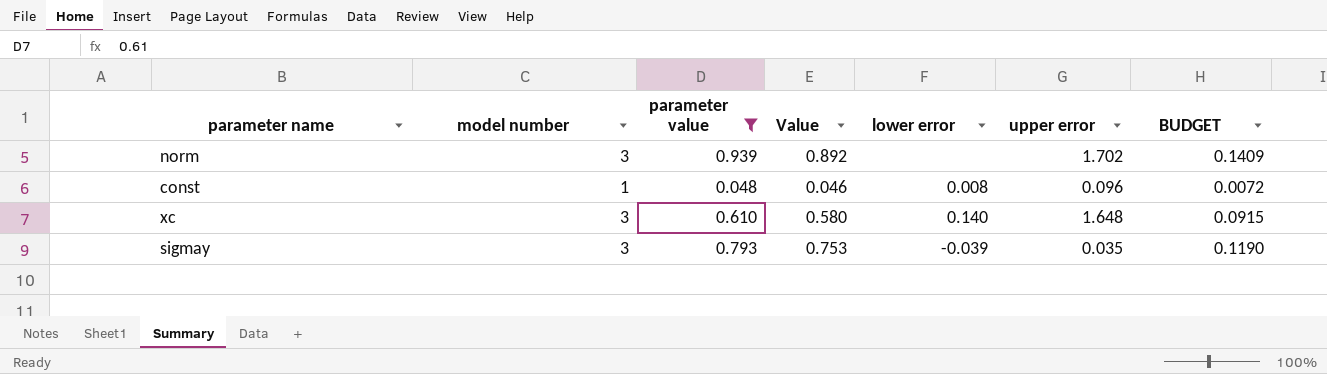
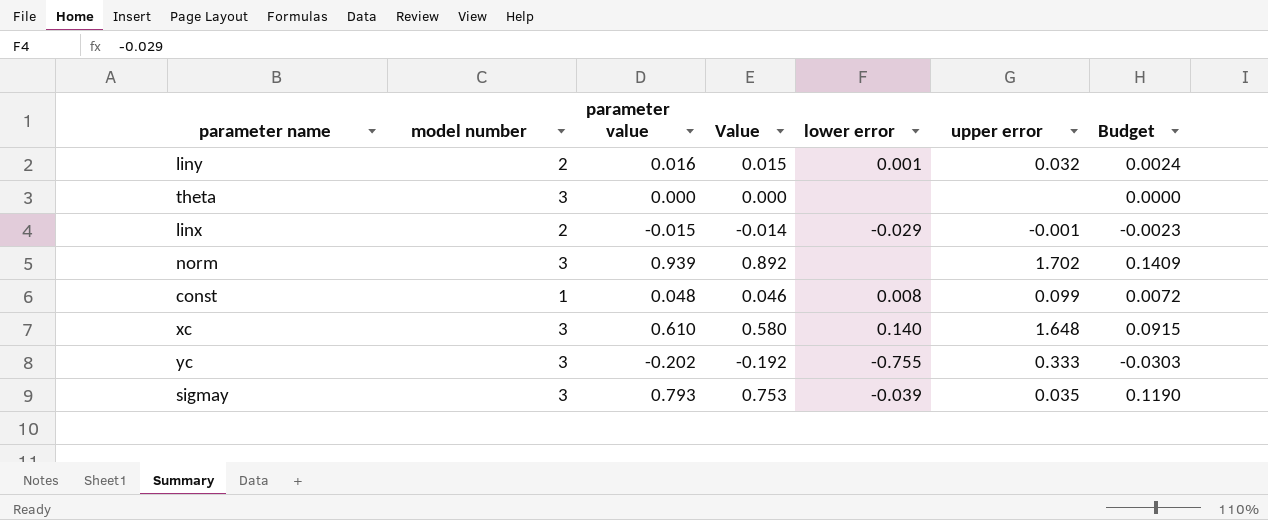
filter: parameter value >= 0.048 -> none
column name: BUDGET -> Budget
const | upper error: 0.096 -> 0.099

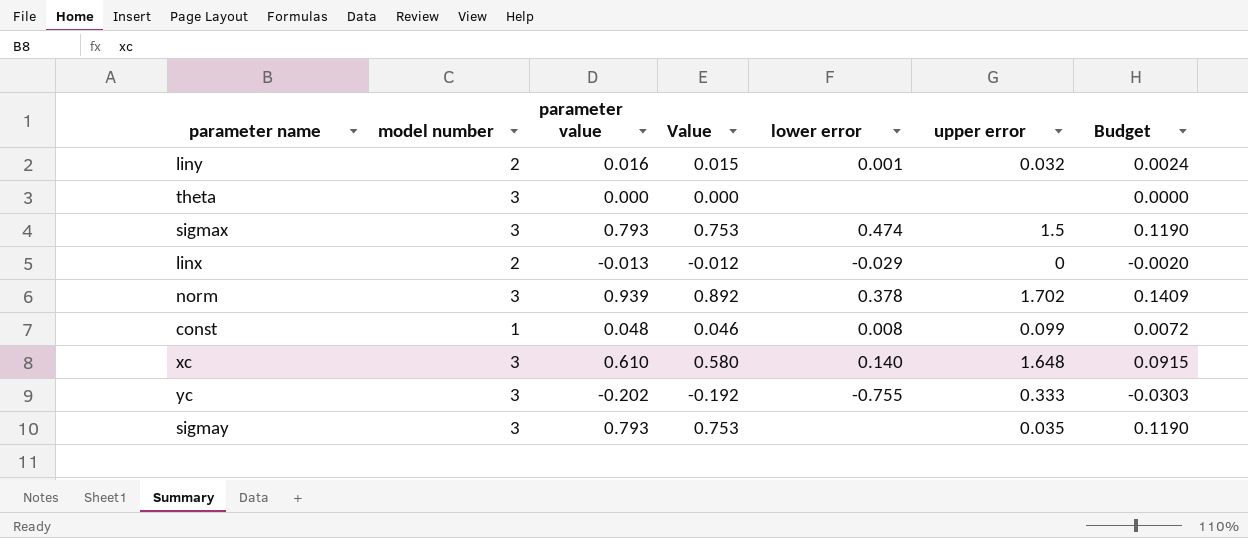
row sigmax: none -> 3 | 0.793 | 0.753 | 0.474 | 1.5 | 0.1190
linx | parameter value: -0.015 -> -0.013
linx | Value: -0.014 -> -0.012
linx | upper error: -0.001 -> 0
linx | Budget: -0.0023 -> -0.0020
norm | lower error: none -> 0.378
sigmay | lower error: -0.039 -> none

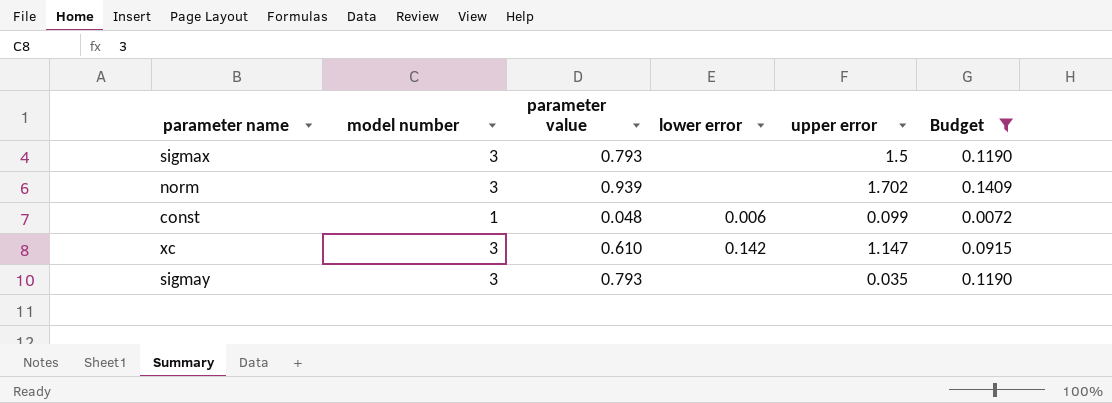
filter: none -> Budget >= 0.0072
column Value | formula: [parameter value] * 0.95 -> none
sigmax | lower error: 0.474 -> none
norm | lower error: 0.378 -> none
const | lower error: 0.008 -> 0.006
xc | lower error: 0.140 -> 0.142
xc | upper error: 1.648 -> 1.147

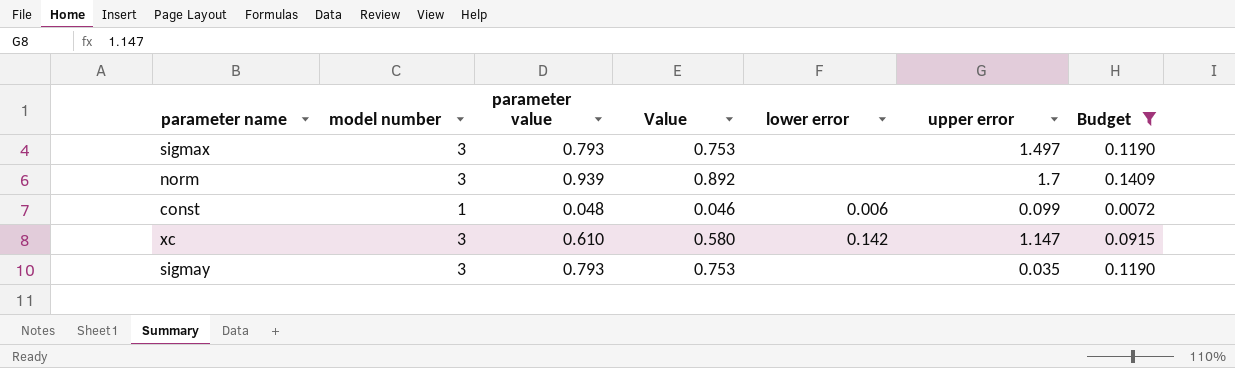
column Value | formula: none -> [parameter value] * 0.95
sigmax | upper error: 1.5 -> 1.497
norm | upper error: 1.702 -> 1.7

